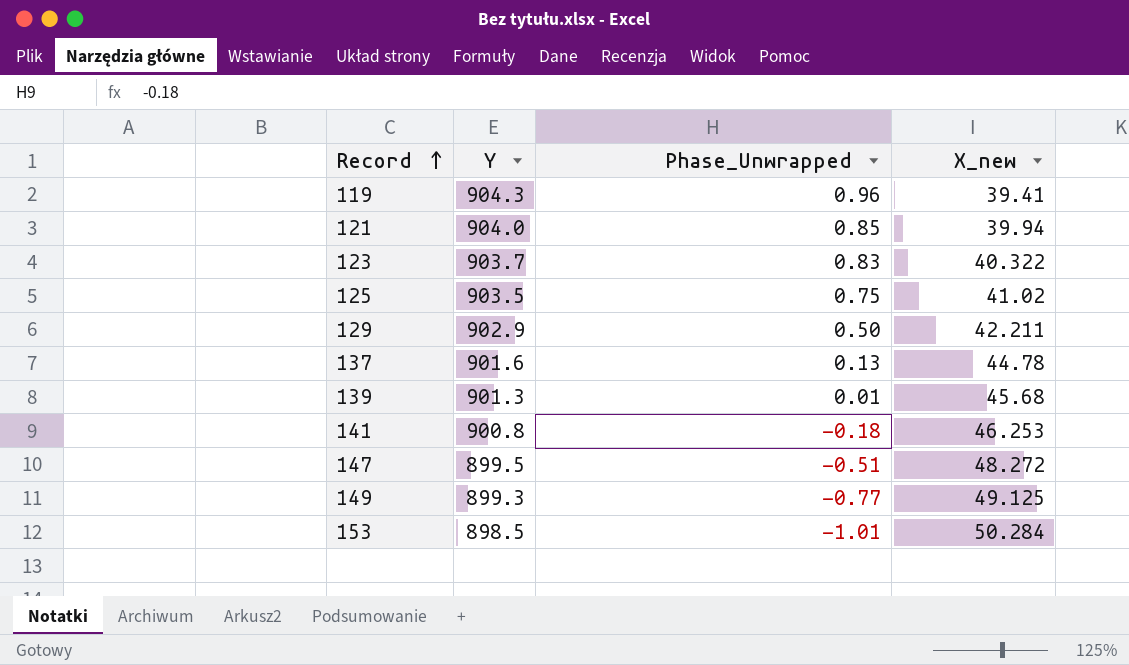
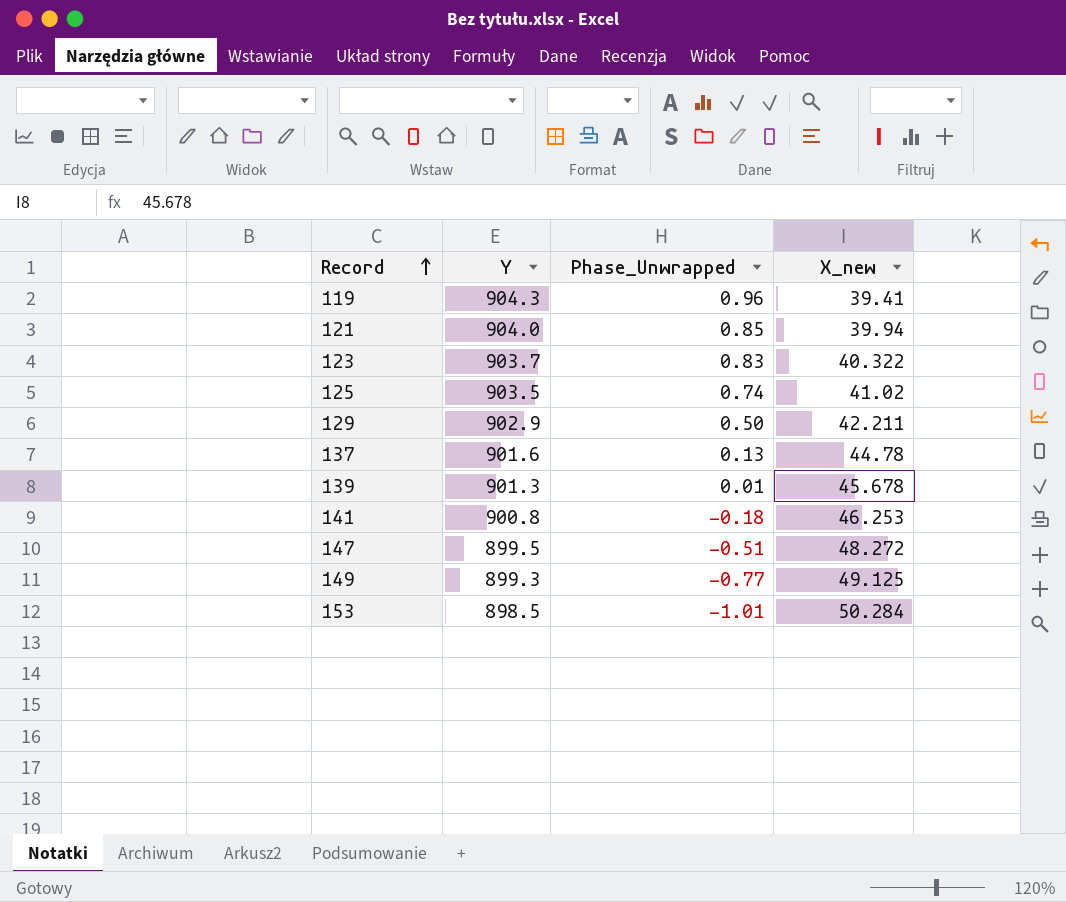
125 | Phase_Unwrapped: 0.75 -> 0.74
139 | X_new: 45.68 -> 45.678

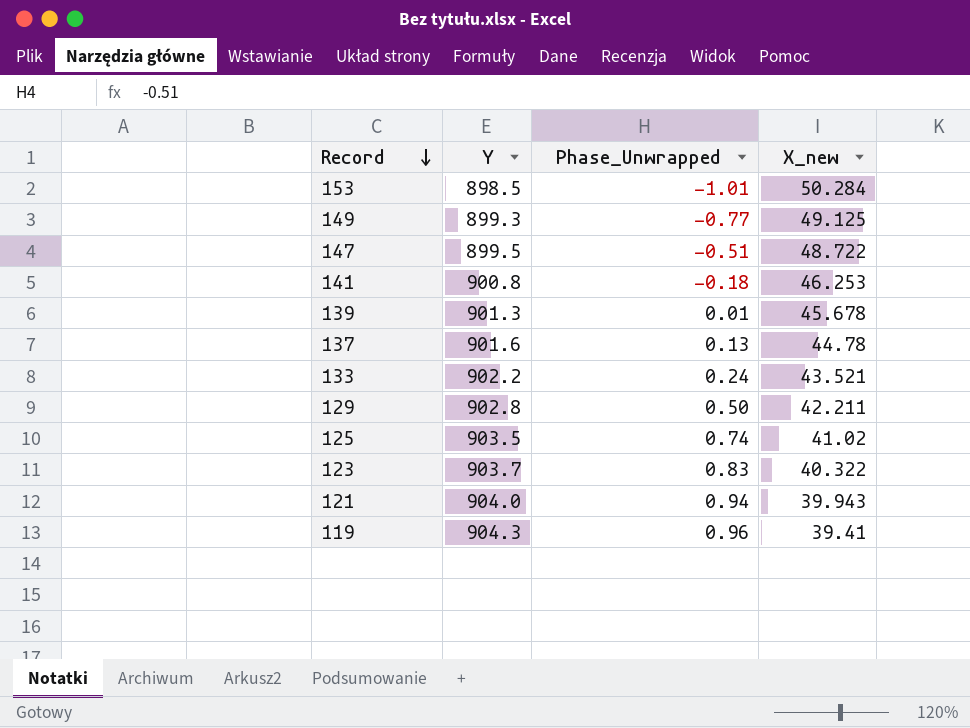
row order: Record ascending -> Record descending
147 | X_new: 48.272 -> 48.722
row 133: none -> 902.2 | 0.24 | 43.521
129 | Y: 902.9 -> 902.8
121 | Phase_Unwrapped: 0.85 -> 0.94
121 | X_new: 39.94 -> 39.943

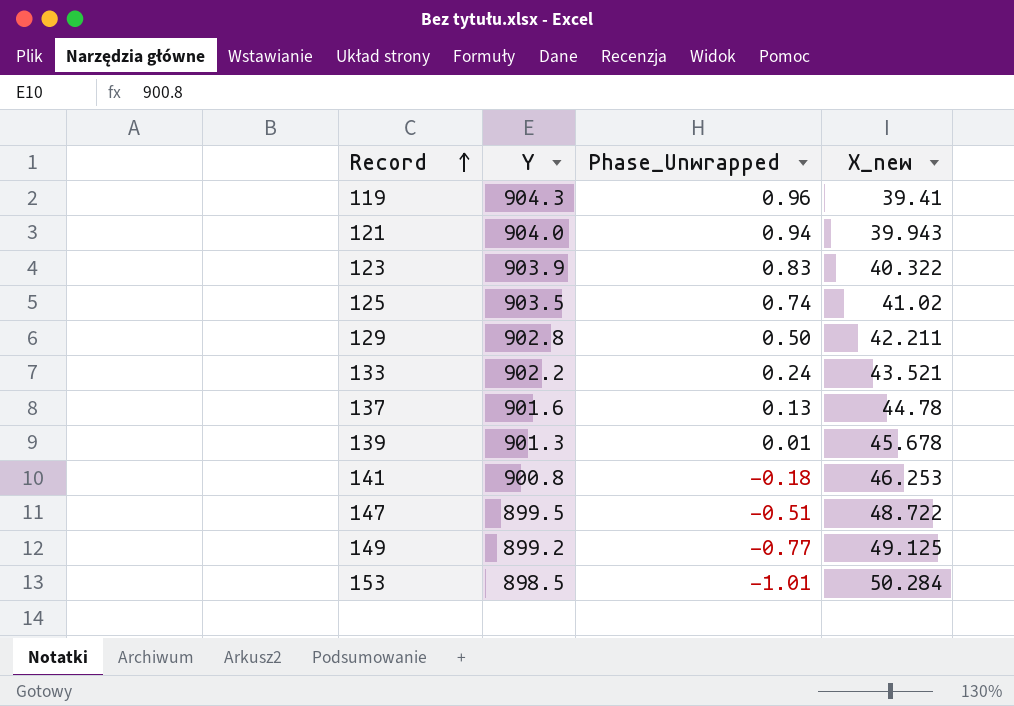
row order: Record descending -> Record ascending
123 | Y: 903.7 -> 903.9
149 | Y: 899.3 -> 899.2

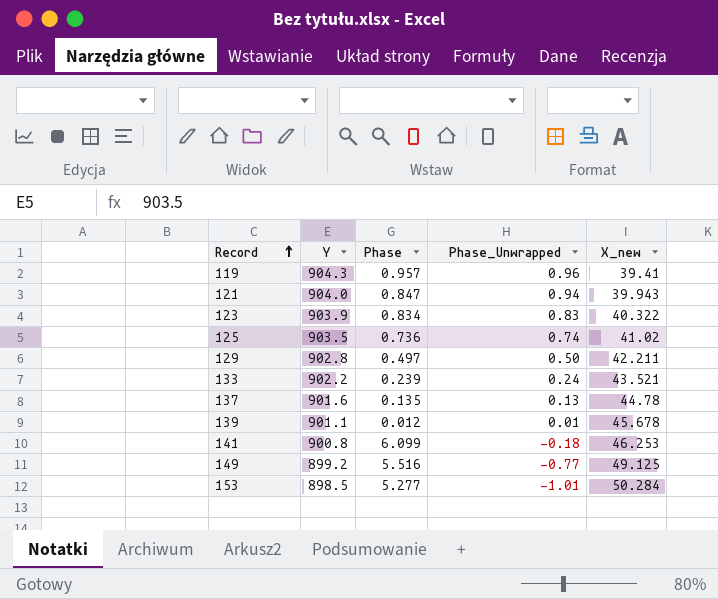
column Phase | position: none -> 3
row 147: 899.5 | -0.51 | 48.722 -> none
139 | Y: 901.3 -> 901.1

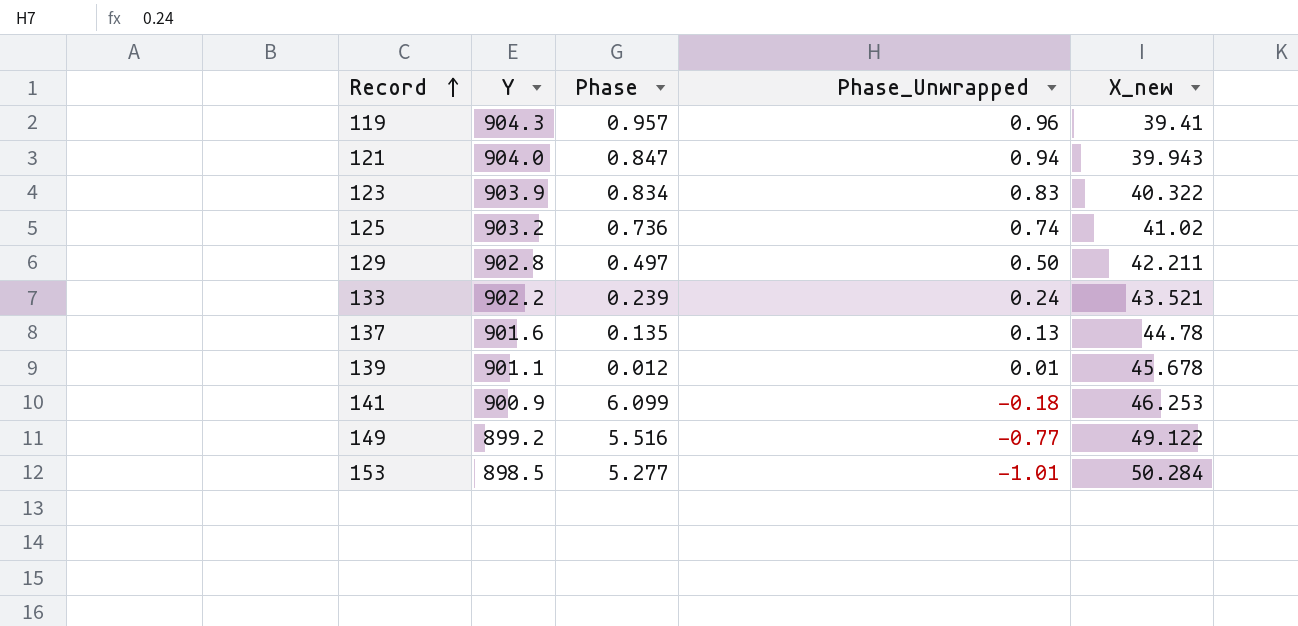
125 | Y: 903.5 -> 903.2
141 | Y: 900.8 -> 900.9
149 | X_new: 49.125 -> 49.122

